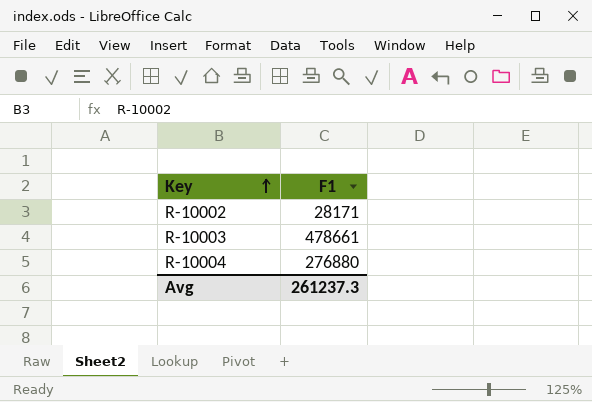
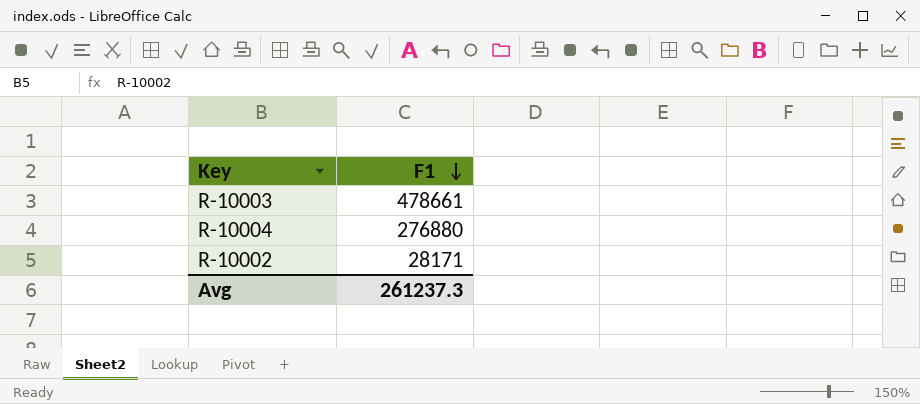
row order: Key ascending -> F1 descending

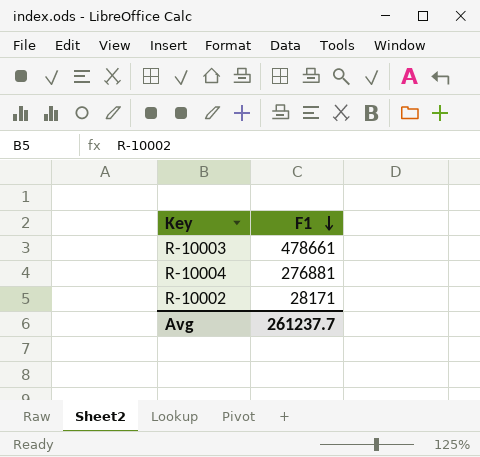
R-10004 | F1: 276880 -> 276881
Avg | F1: 261237.3 -> 261237.7

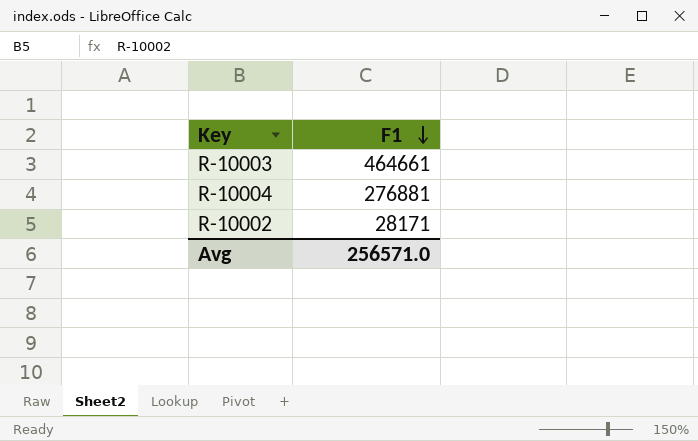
R-10003 | F1: 478661 -> 464661
Avg | F1: 261237.7 -> 256571.0

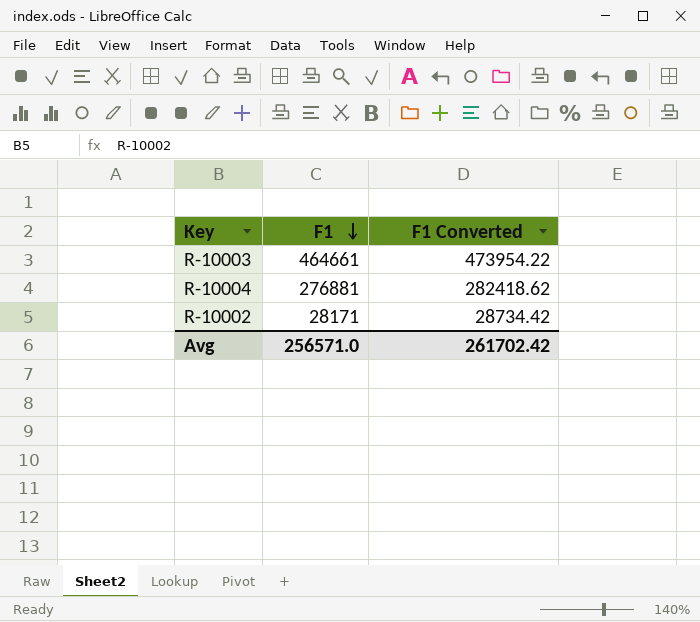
column F1 Converted | formula: none -> [F1] * 1.02

